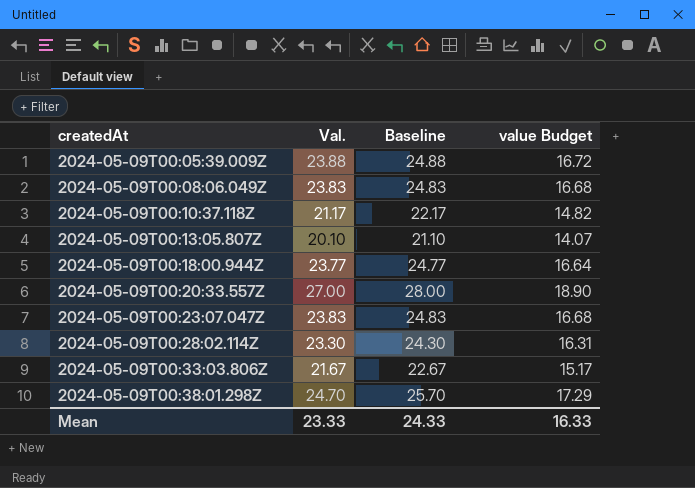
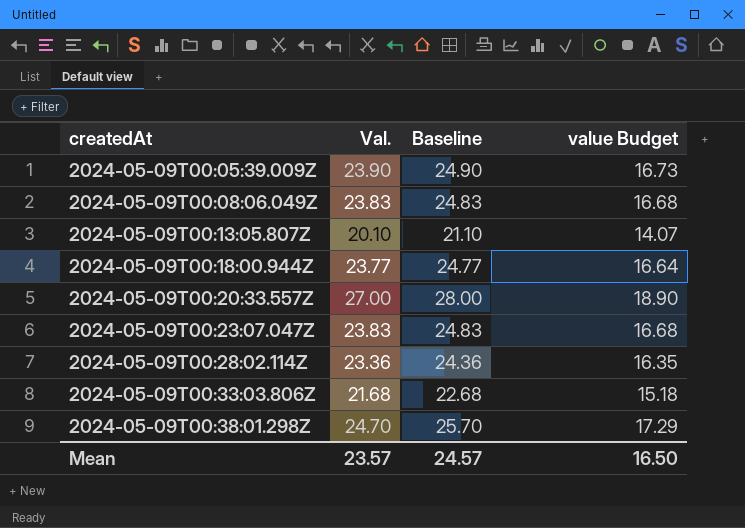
row 2024-05-09T00:10:37.118Z: 21.17 | 22.17 | 14.82 -> none
2024-05-09T00:05:39.009Z | Val.: 23.88 -> 23.90
2024-05-09T00:05:39.009Z | Baseline: 24.88 -> 24.90
2024-05-09T00:05:39.009Z | value Budget: 16.72 -> 16.73
2024-05-09T00:28:02.114Z | Val.: 23.30 -> 23.36
2024-05-09T00:28:02.114Z | Baseline: 24.30 -> 24.36
2024-05-09T00:28:02.114Z | value Budget: 16.31 -> 16.35
2024-05-09T00:33:03.806Z | Val.: 21.67 -> 21.68
2024-05-09T00:33:03.806Z | Baseline: 22.67 -> 22.68
2024-05-09T00:33:03.806Z | value Budget: 15.17 -> 15.18
Mean | Val.: 23.33 -> 23.57
Mean | Baseline: 24.33 -> 24.57
Mean | value Budget: 16.33 -> 16.50

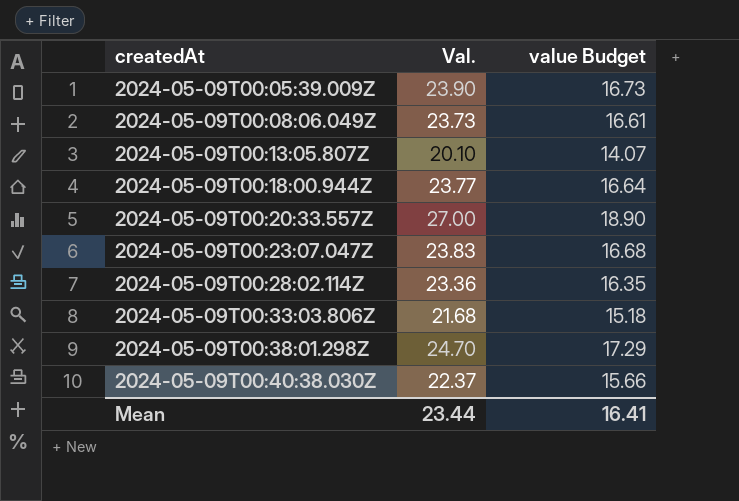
column Baseline | formula: [Val.] + 1 -> none
2024-05-09T00:08:06.049Z | Val.: 23.83 -> 23.73
2024-05-09T00:08:06.049Z | value Budget: 16.68 -> 16.61
row 2024-05-09T00:40:38.030Z: none -> 22.37 | 15.66
Mean | Val.: 23.57 -> 23.44
Mean | value Budget: 16.50 -> 16.41

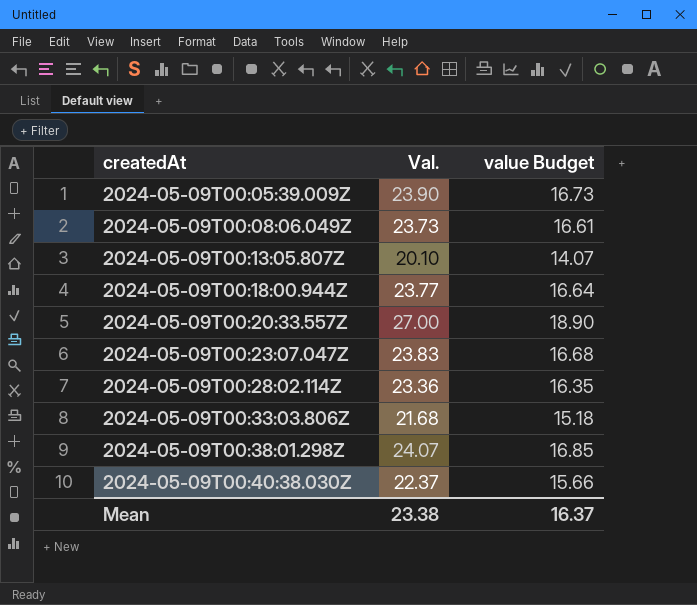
2024-05-09T00:38:01.298Z | Val.: 24.70 -> 24.07
2024-05-09T00:38:01.298Z | value Budget: 17.29 -> 16.85
Mean | Val.: 23.44 -> 23.38
Mean | value Budget: 16.41 -> 16.37

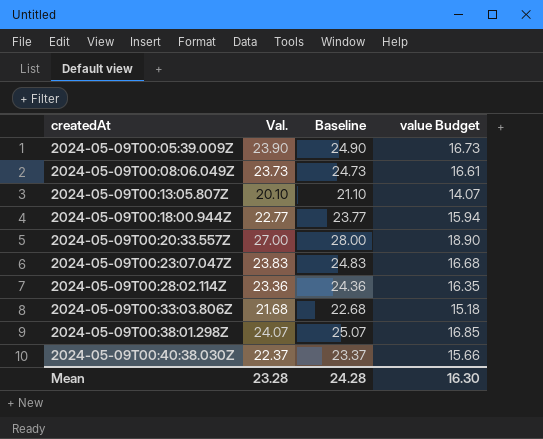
column Baseline | formula: none -> [Val.] + 1
2024-05-09T00:18:00.944Z | Val.: 23.77 -> 22.77
2024-05-09T00:18:00.944Z | value Budget: 16.64 -> 15.94
Mean | Val.: 23.38 -> 23.28
Mean | value Budget: 16.37 -> 16.30

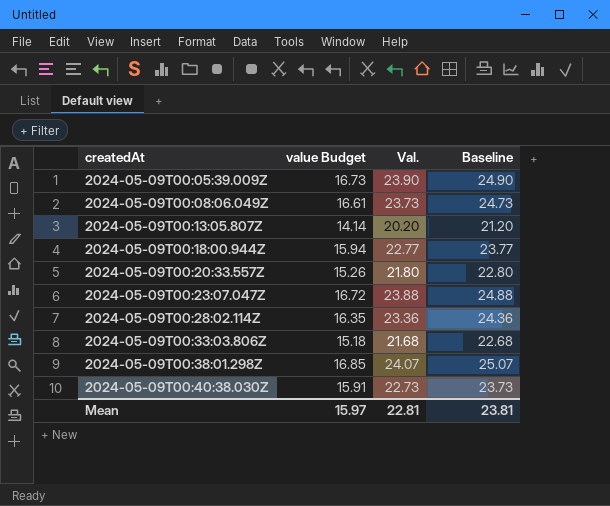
column value Budget | position: 4 -> 2
2024-05-09T00:13:05.807Z | value Budget: 14.07 -> 14.14
2024-05-09T00:13:05.807Z | Val.: 20.10 -> 20.20
2024-05-09T00:13:05.807Z | Baseline: 21.10 -> 21.20
2024-05-09T00:20:33.557Z | value Budget: 18.90 -> 15.26
2024-05-09T00:20:33.557Z | Val.: 27.00 -> 21.80
2024-05-09T00:20:33.557Z | Baseline: 28.00 -> 22.80
2024-05-09T00:23:07.047Z | value Budget: 16.68 -> 16.72
2024-05-09T00:23:07.047Z | Val.: 23.83 -> 23.88
2024-05-09T00:23:07.047Z | Baseline: 24.83 -> 24.88
2024-05-09T00:40:38.030Z | value Budget: 15.66 -> 15.91
2024-05-09T00:40:38.030Z | Val.: 22.37 -> 22.73
2024-05-09T00:40:38.030Z | Baseline: 23.37 -> 23.73
Mean | value Budget: 16.30 -> 15.97
Mean | Val.: 23.28 -> 22.81
Mean | Baseline: 24.28 -> 23.81

